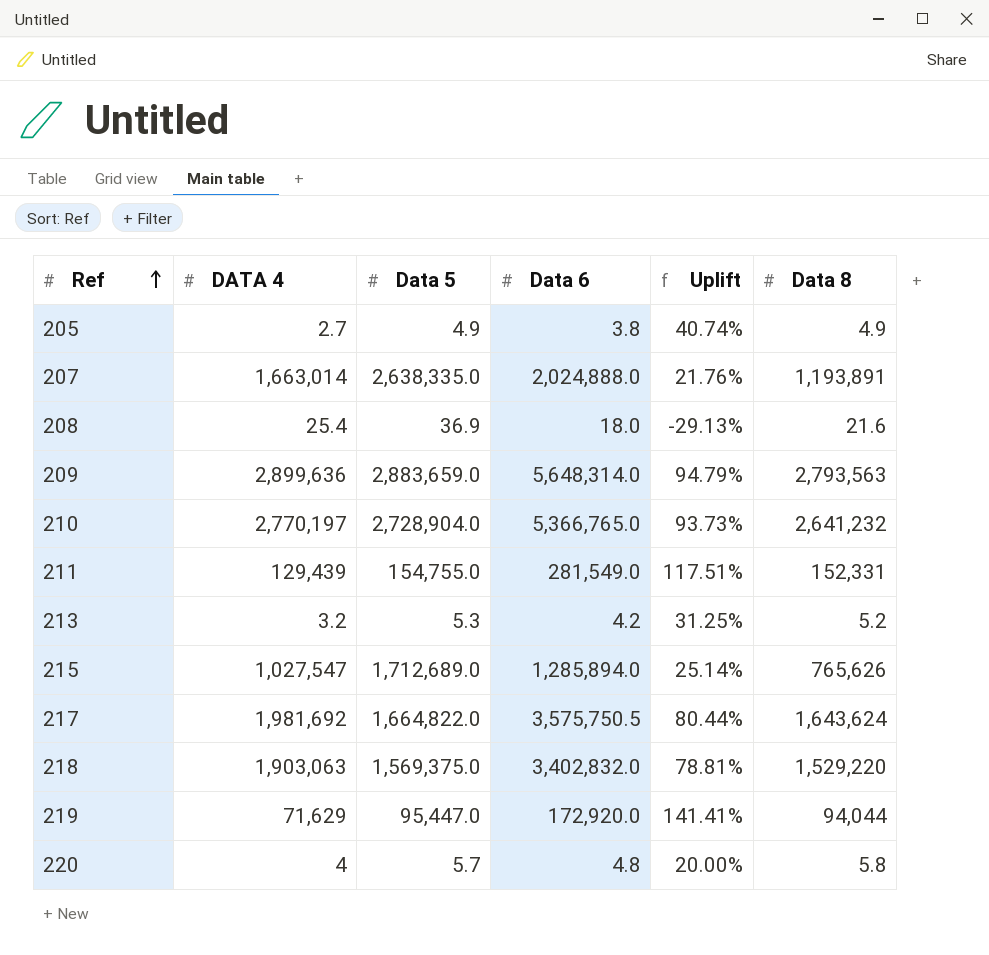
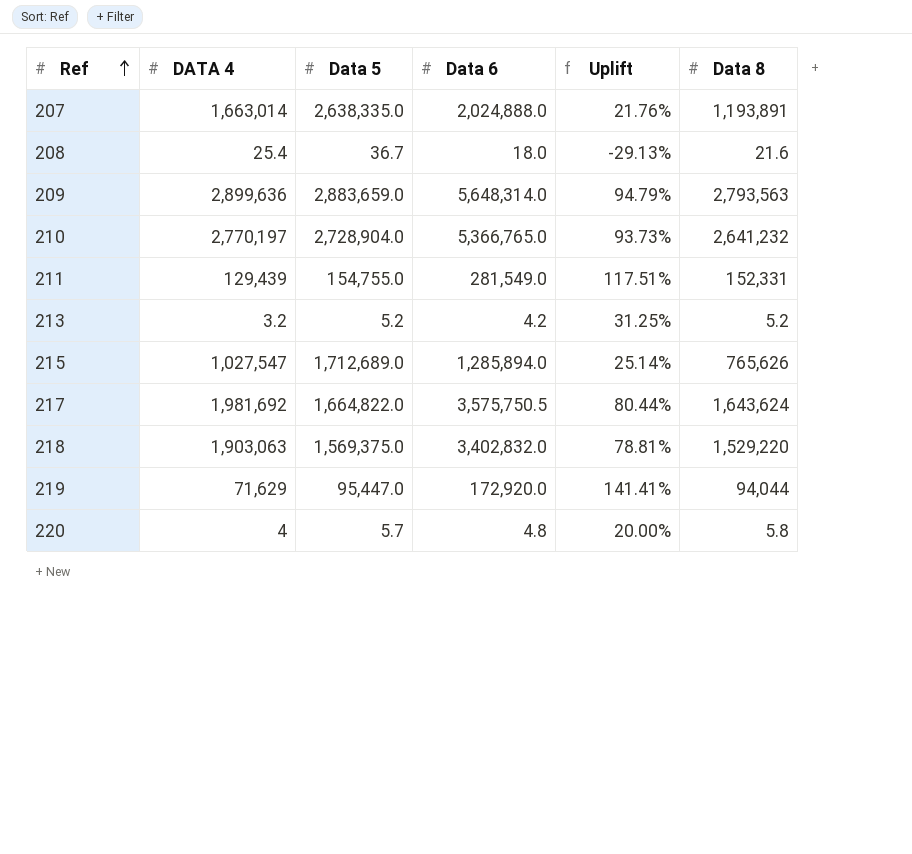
row 205: 2.7 | 4.9 | 3.8 | 40.74% | 4.9 -> none
208 | Data 5: 36.9 -> 36.7
213 | Data 5: 5.3 -> 5.2

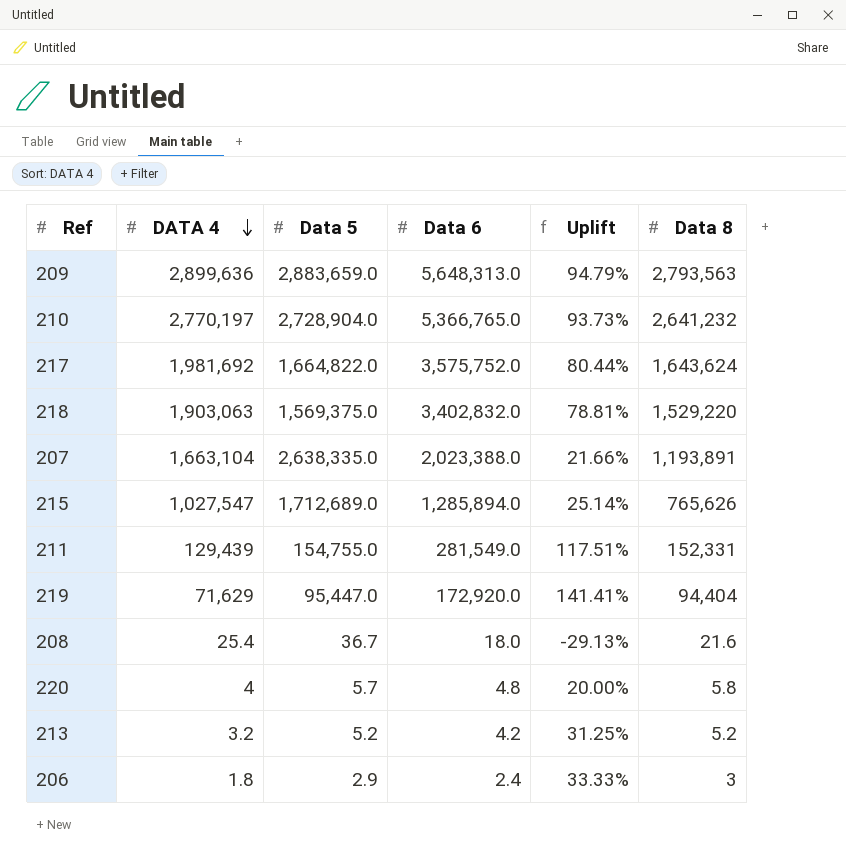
row order: Ref ascending -> DATA 4 descending
209 | Data 6: 5,648,314.0 -> 5,648,313.0
217 | Data 6: 3,575,750.5 -> 3,575,752.0
207 | DATA 4: 1,663,014 -> 1,663,104
207 | Data 6: 2,024,888.0 -> 2,023,388.0
207 | Uplift: 21.76% -> 21.66%
219 | Data 8: 94,044 -> 94,404
row 206: none -> 1.8 | 2.9 | 2.4 | 33.33% | 3

